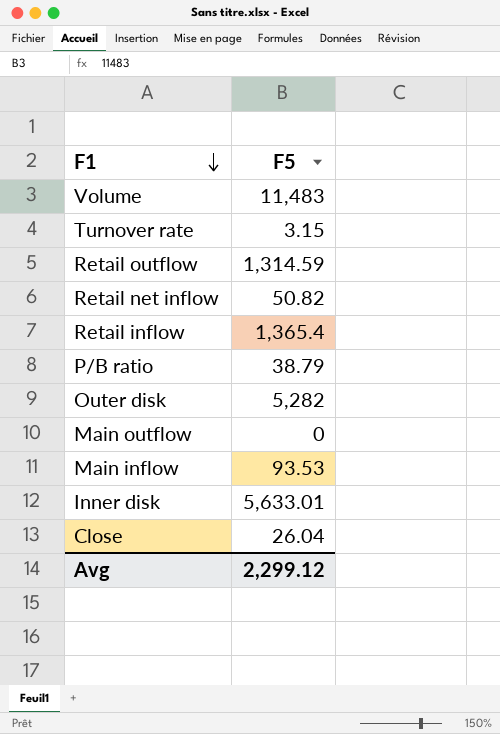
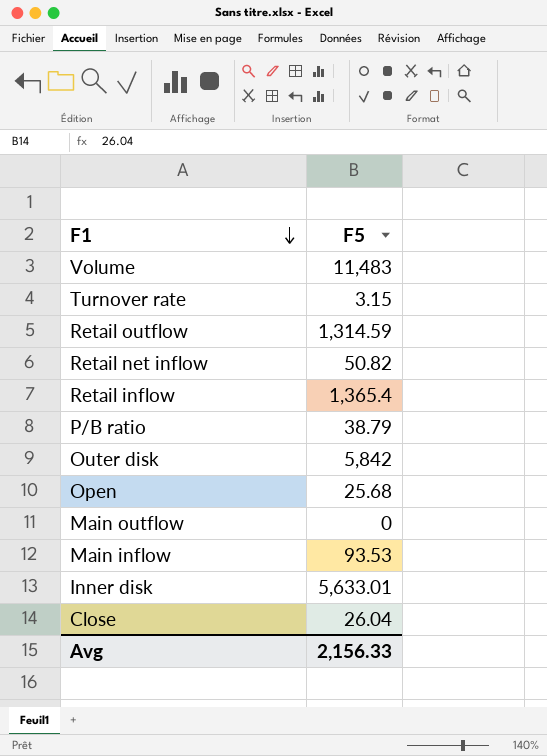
Outer disk | F5: 5,282 -> 5,842
row Open: none -> 25.68
Avg | F5: 2,299.12 -> 2,156.33

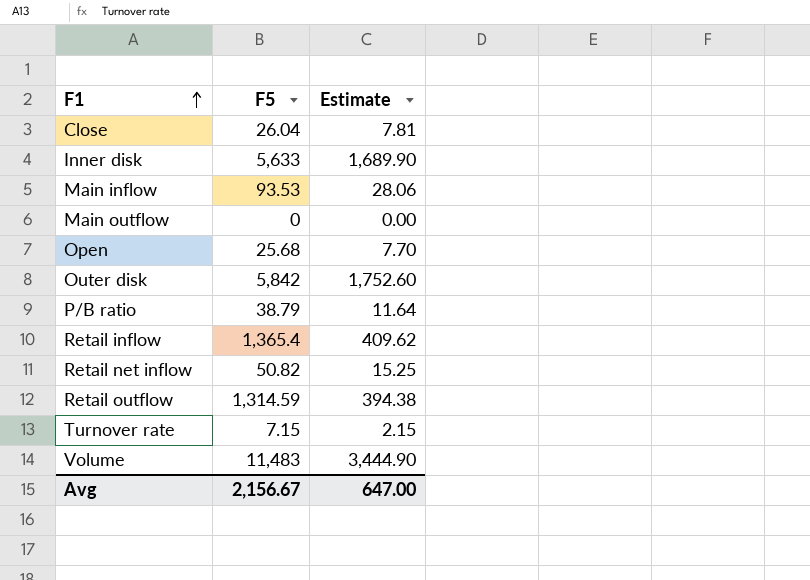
row order: F1 descending -> F1 ascending
column Estimate | formula: none -> [F5] * 0.3
Inner disk | F5: 5,633.01 -> 5,633
Turnover rate | F5: 3.15 -> 7.15
Avg | F5: 2,156.33 -> 2,156.67

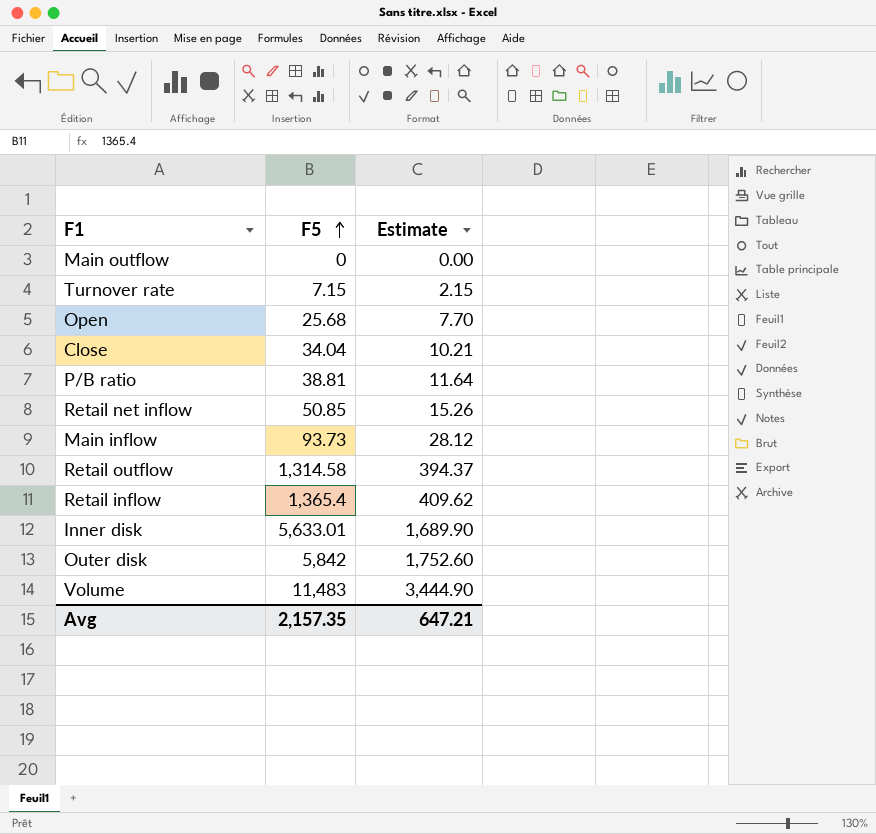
row order: F1 ascending -> F5 ascending
Close | F5: 26.04 -> 34.04
Close | Estimate: 7.81 -> 10.21
P/B ratio | F5: 38.79 -> 38.81
Retail net inflow | F5: 50.82 -> 50.85
Retail net inflow | Estimate: 15.25 -> 15.26
Main inflow | F5: 93.53 -> 93.73
Main inflow | Estimate: 28.06 -> 28.12
Retail outflow | F5: 1,314.59 -> 1,314.58
Retail outflow | Estimate: 394.38 -> 394.37
Inner disk | F5: 5,633 -> 5,633.01
Avg | F5: 2,156.67 -> 2,157.35
Avg | Estimate: 647.00 -> 647.21

